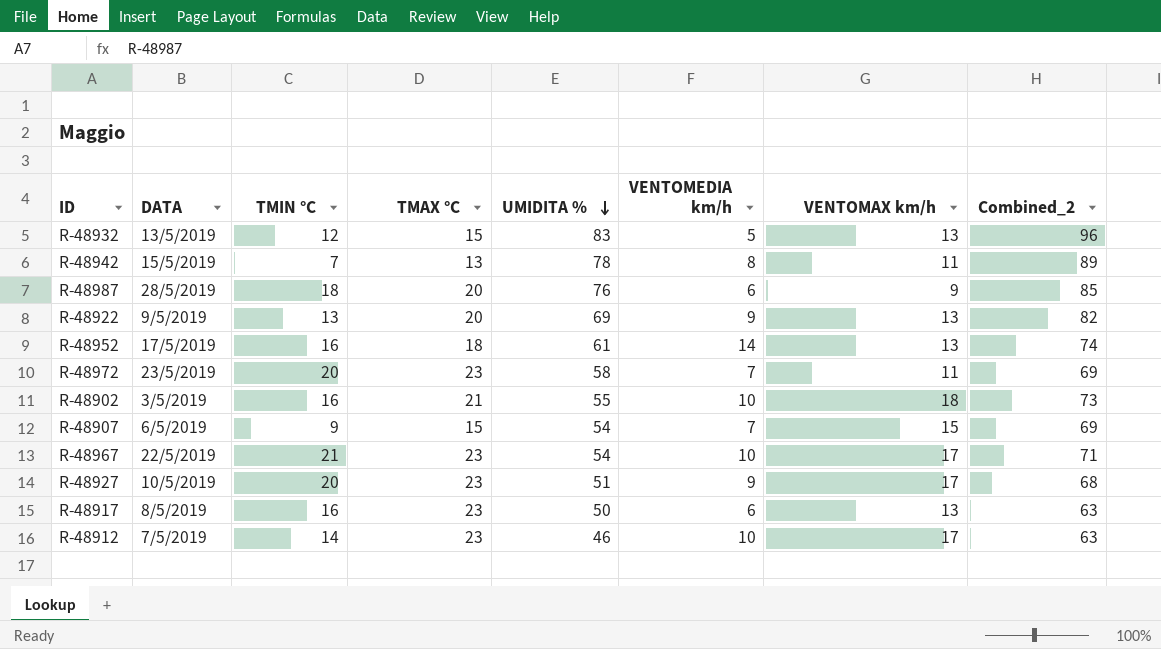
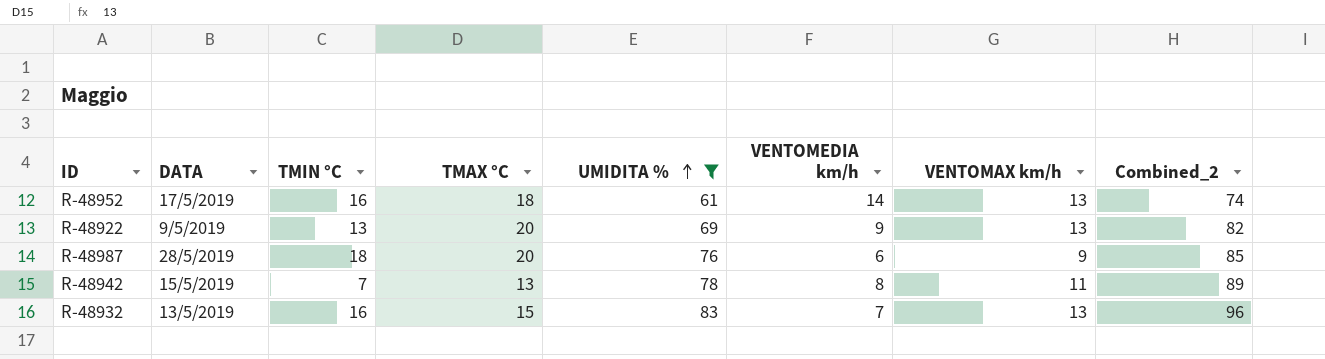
filter: none -> UMIDITA % >= 61
row order: UMIDITA % descending -> UMIDITA % ascending
R-48932 | TMIN °C: 12 -> 16
R-48932 | VENTOMEDIA km/h: 5 -> 7

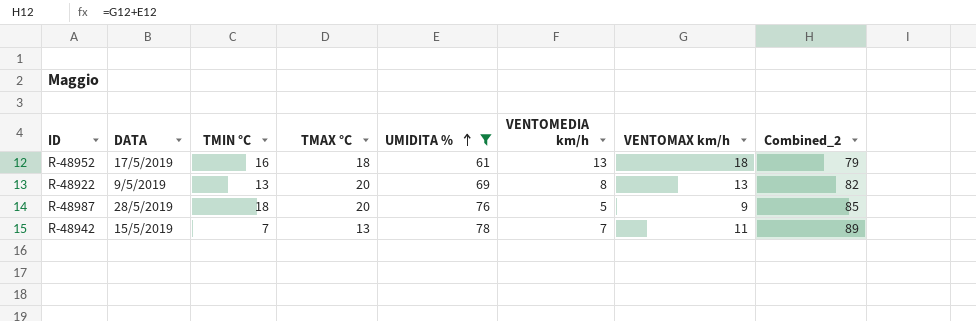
row R-48932: 13/5/2019 | 16 | 15 | 83 | 7 | 13 | 96 -> none
R-48952 | VENTOMEDIA km/h: 14 -> 13
R-48952 | VENTOMAX km/h: 13 -> 18
R-48952 | Combined_2: 74 -> 79
R-48922 | VENTOMEDIA km/h: 9 -> 8
R-48987 | VENTOMEDIA km/h: 6 -> 5
R-48942 | VENTOMEDIA km/h: 8 -> 7

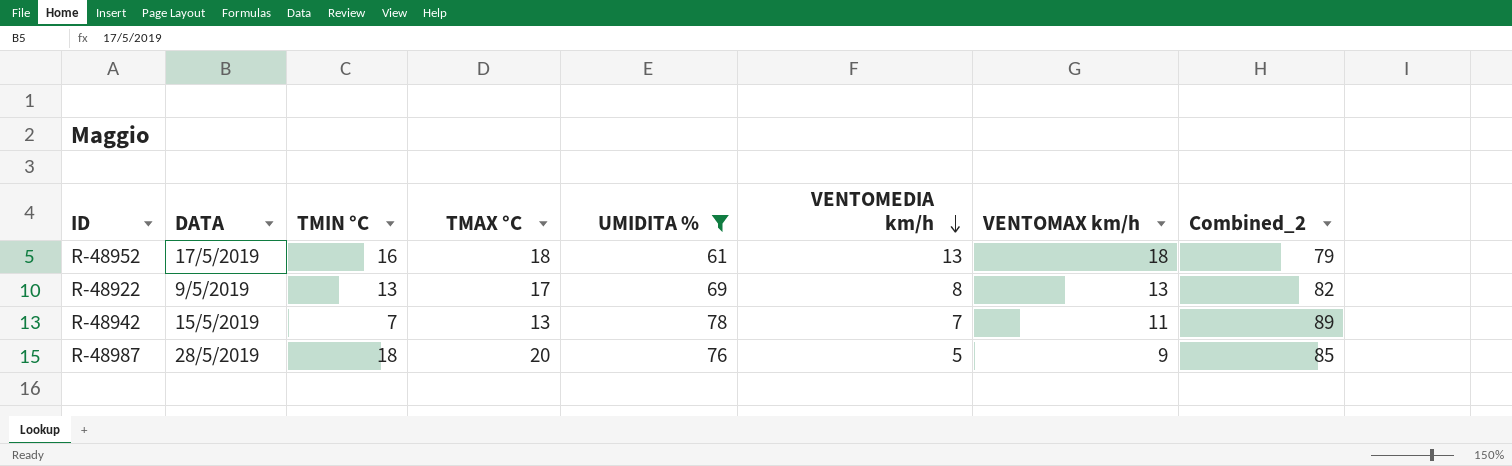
row order: UMIDITA % ascending -> VENTOMEDIA km/h descending
R-48922 | TMAX °C: 20 -> 17

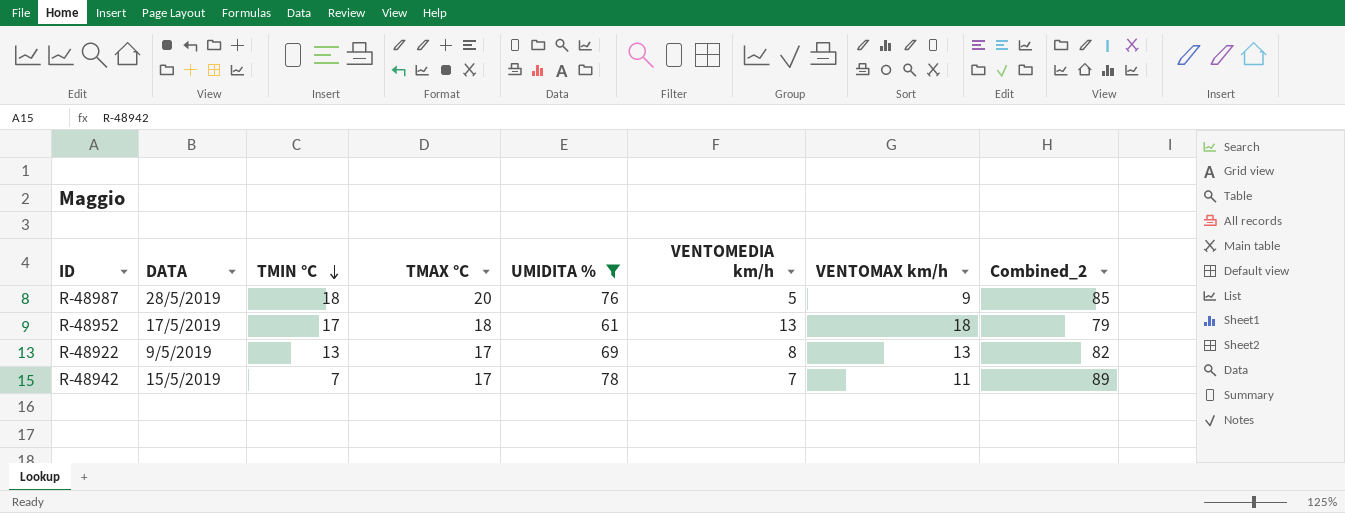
row order: VENTOMEDIA km/h descending -> TMIN °C descending
R-48952 | TMIN °C: 16 -> 17
R-48942 | TMAX °C: 13 -> 17

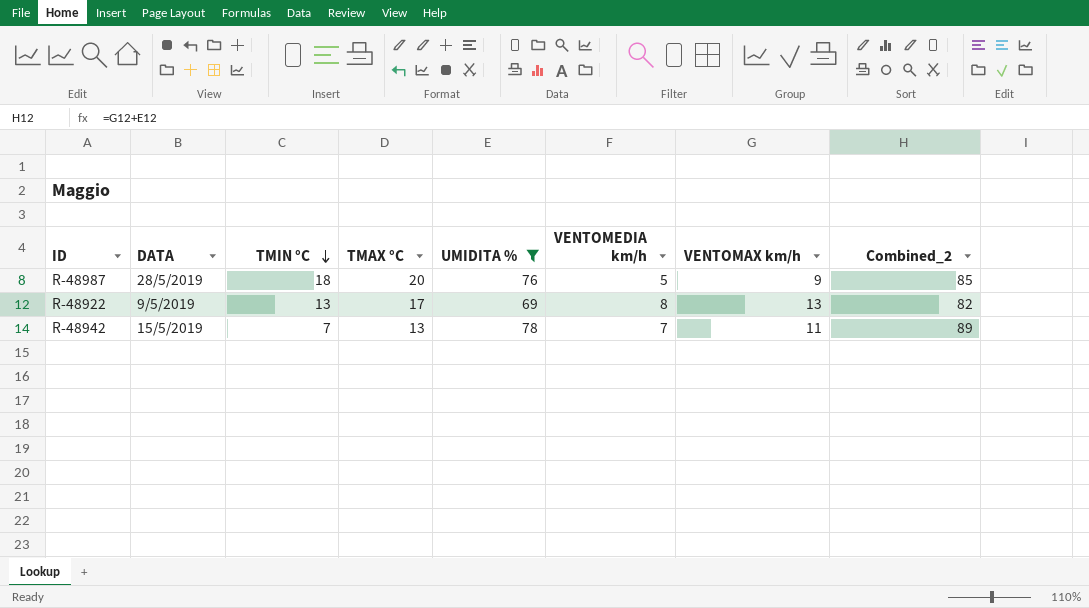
row R-48952: 17/5/2019 | 17 | 18 | 61 | 13 | 18 | 79 -> none
R-48942 | TMAX °C: 17 -> 13

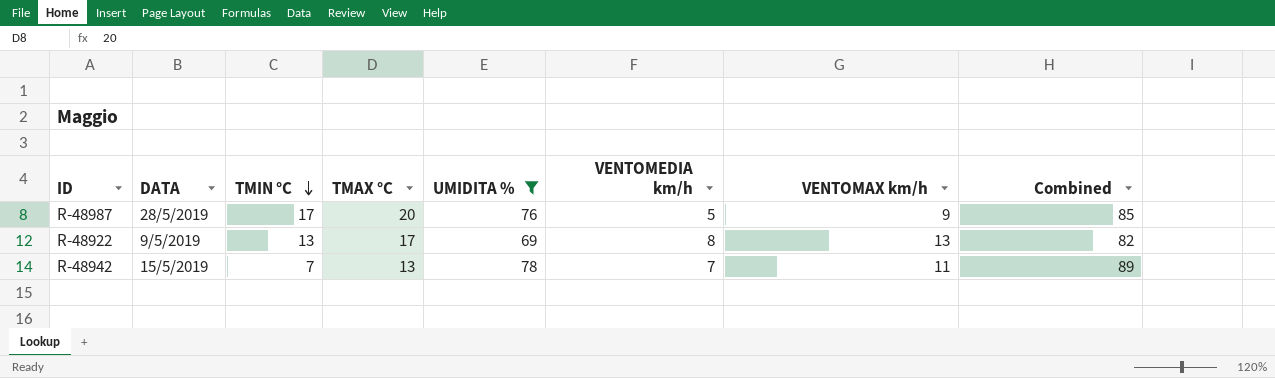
column name: Combined_2 -> Combined
R-48987 | TMIN °C: 18 -> 17

